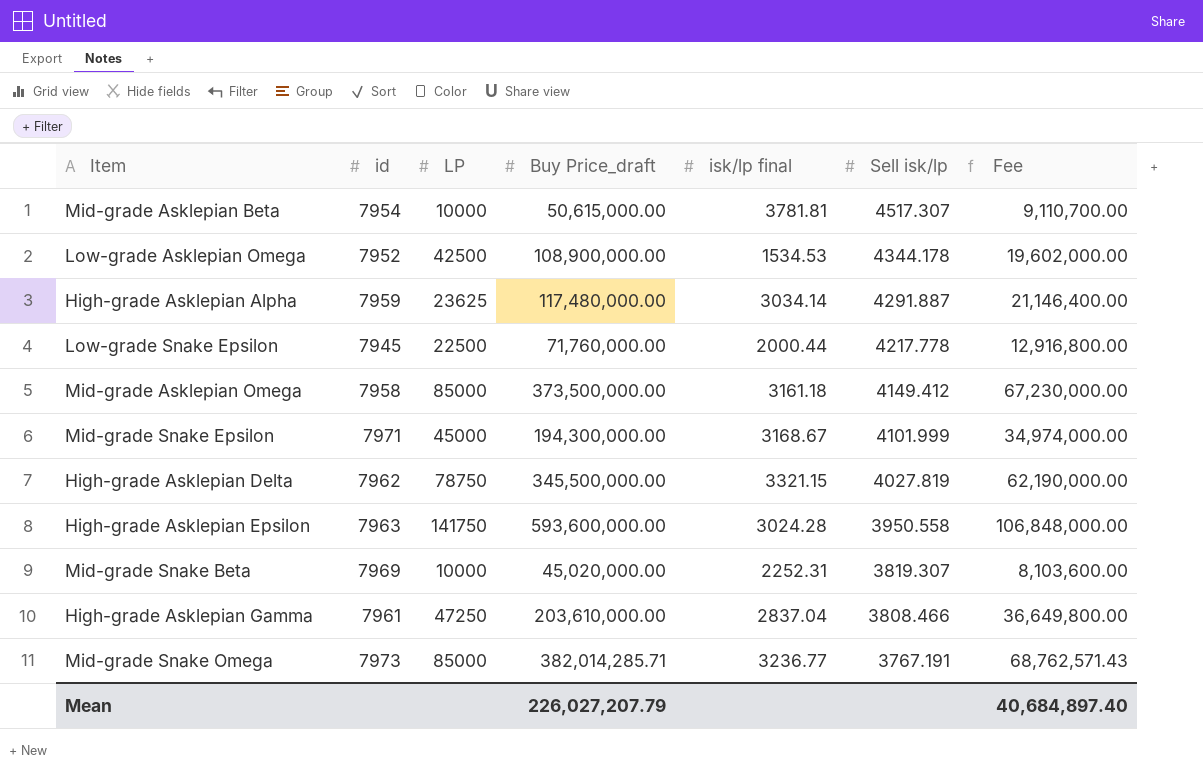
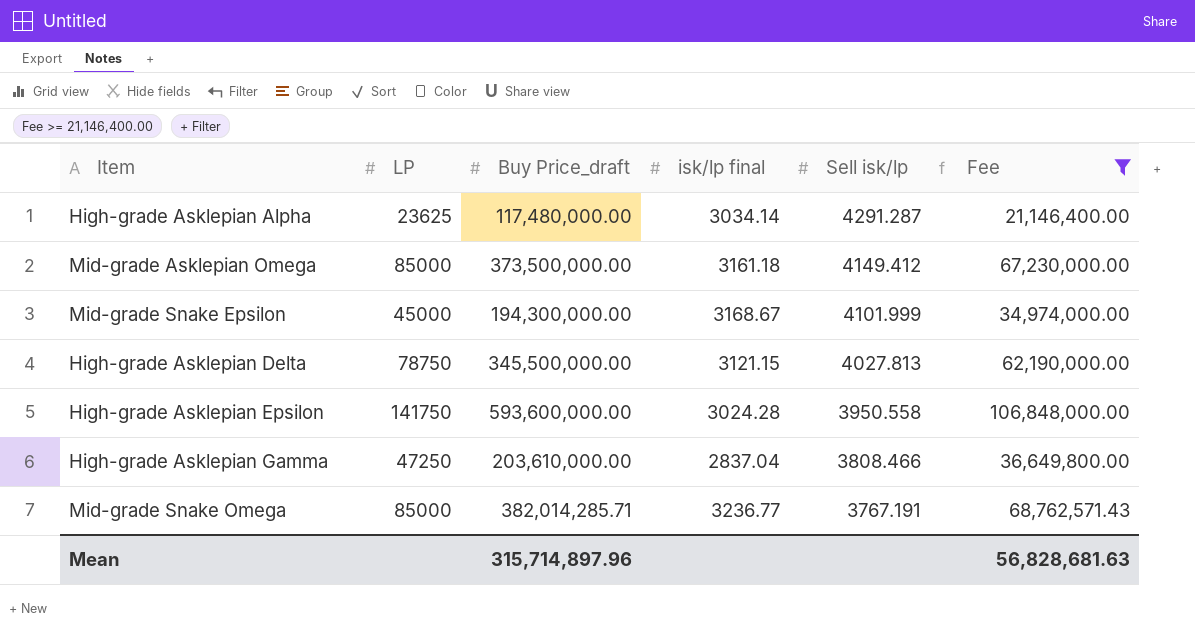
filter: none -> Fee >= 21,146,400.00
column id | position: 2 -> none
High-grade Asklepian Alpha | Sell isk/lp: 4291.887 -> 4291.287
High-grade Asklepian Delta | isk/lp final: 3321.15 -> 3121.15
High-grade Asklepian Delta | Sell isk/lp: 4027.819 -> 4027.813
Mean | Buy Price_draft: 226,027,207.79 -> 315,714,897.96
Mean | Fee: 40,684,897.40 -> 56,828,681.63

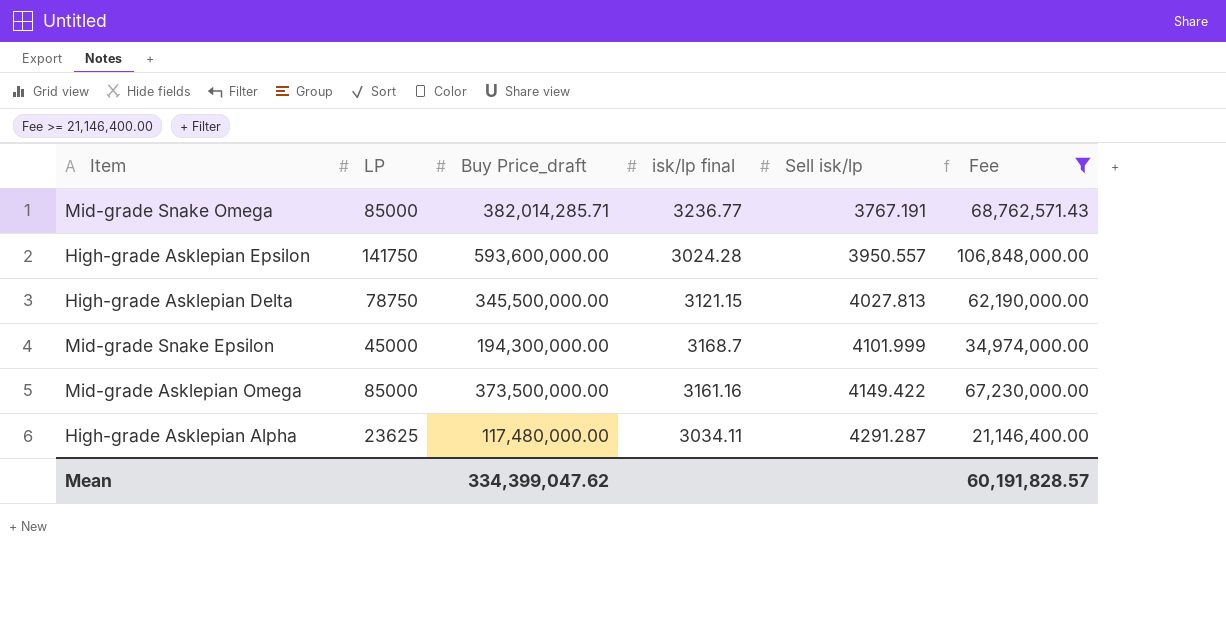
row order: Sell isk/lp descending -> Sell isk/lp ascending
row High-grade Asklepian Gamma: 47250 | 203,610,000.00 | 2837.04 | 3808.466 | 36,649,800.00 -> none
High-grade Asklepian Epsilon | Sell isk/lp: 3950.558 -> 3950.557
Mid-grade Snake Epsilon | isk/lp final: 3168.67 -> 3168.7
Mid-grade Asklepian Omega | isk/lp final: 3161.18 -> 3161.16
Mid-grade Asklepian Omega | Sell isk/lp: 4149.412 -> 4149.422
High-grade Asklepian Alpha | isk/lp final: 3034.14 -> 3034.11
Mean | Buy Price_draft: 315,714,897.96 -> 334,399,047.62
Mean | Fee: 56,828,681.63 -> 60,191,828.57

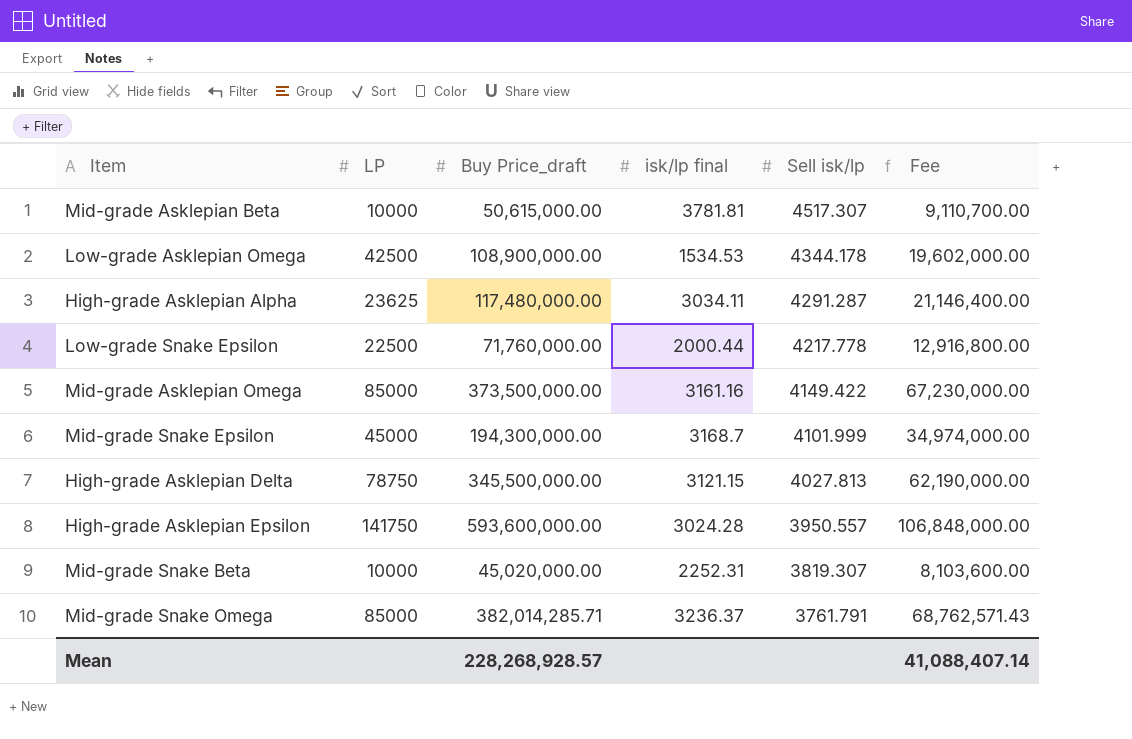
filter: Fee >= 21,146,400.00 -> none
row order: Sell isk/lp ascending -> Sell isk/lp descending
Mid-grade Snake Omega | isk/lp final: 3236.77 -> 3236.37
Mid-grade Snake Omega | Sell isk/lp: 3767.191 -> 3761.791
Mean | Buy Price_draft: 334,399,047.62 -> 228,268,928.57
Mean | Fee: 60,191,828.57 -> 41,088,407.14

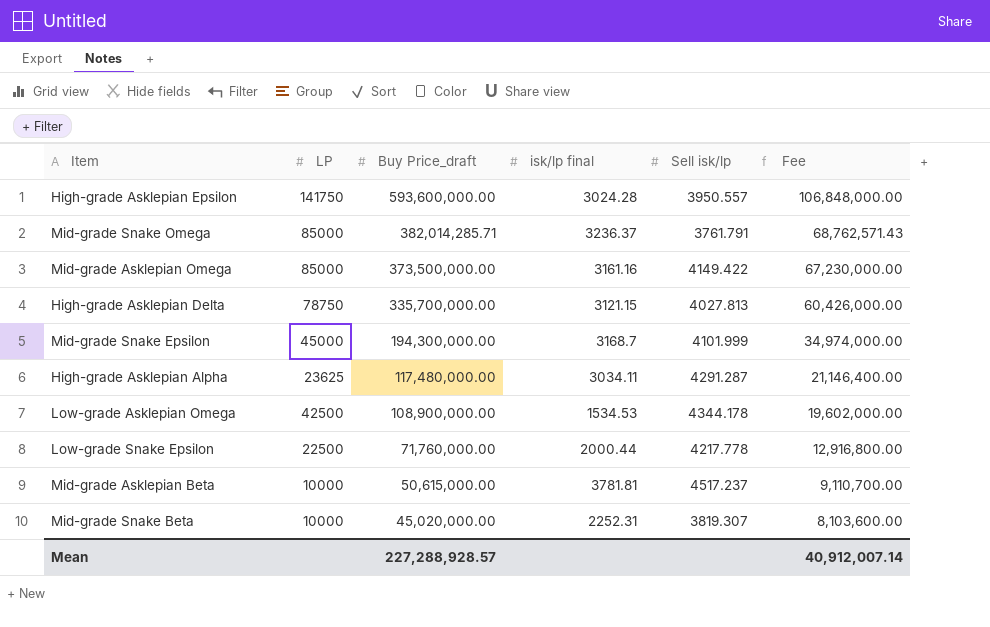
row order: Sell isk/lp descending -> Buy Price_draft descending
High-grade Asklepian Delta | Buy Price_draft: 345,500,000.00 -> 335,700,000.00
High-grade Asklepian Delta | Fee: 62,190,000.00 -> 60,426,000.00
Mid-grade Asklepian Beta | Sell isk/lp: 4517.307 -> 4517.237
Mean | Buy Price_draft: 228,268,928.57 -> 227,288,928.57
Mean | Fee: 41,088,407.14 -> 40,912,007.14

